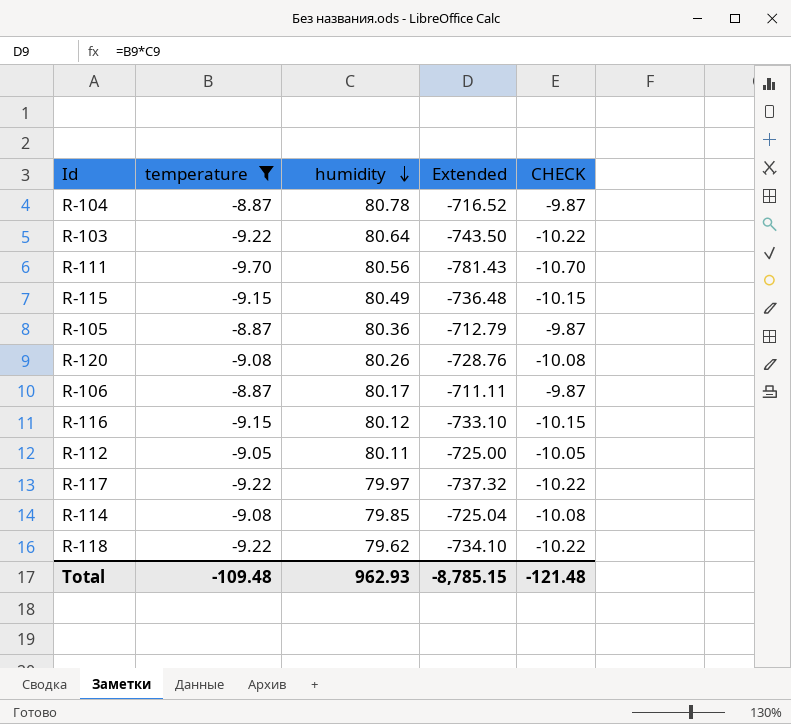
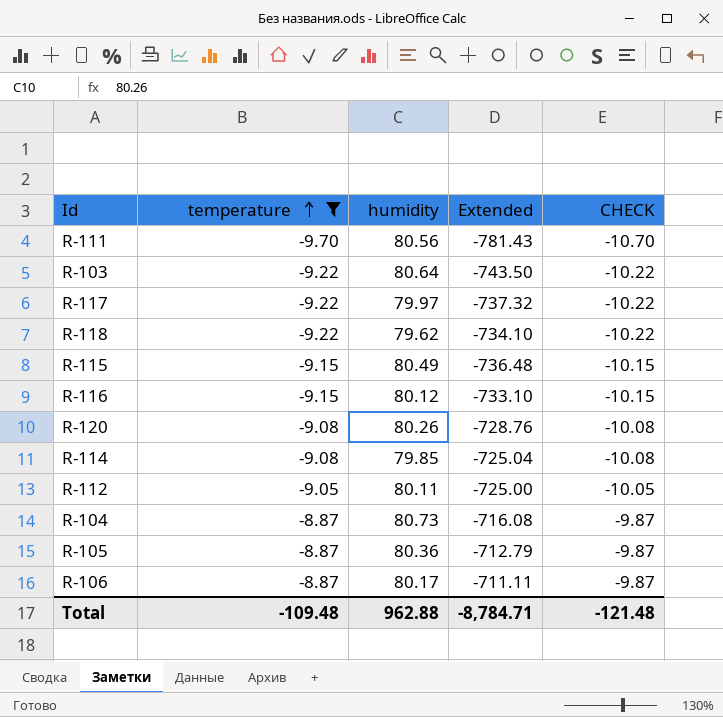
row order: humidity descending -> temperature ascending
R-104 | humidity: 80.78 -> 80.73
R-104 | Extended: -716.52 -> -716.08
Total | humidity: 962.93 -> 962.88
Total | Extended: -8,785.15 -> -8,784.71

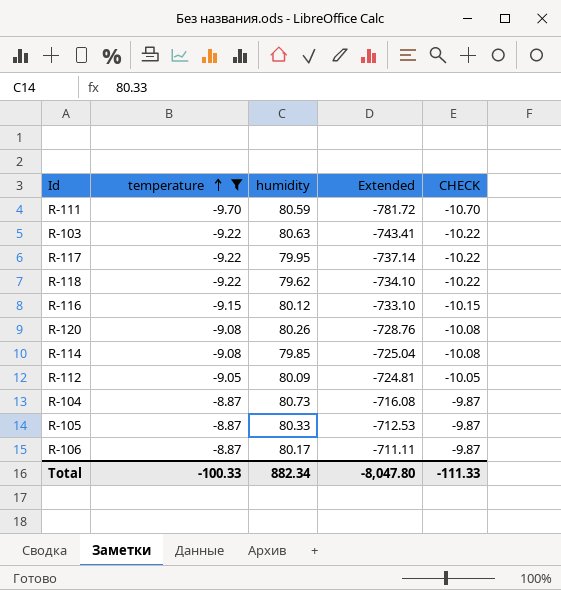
row R-115: -9.15 | 80.49 | -736.48 | -10.15 -> none
R-111 | humidity: 80.56 -> 80.59
R-111 | Extended: -781.43 -> -781.72
R-103 | humidity: 80.64 -> 80.63
R-103 | Extended: -743.50 -> -743.41
R-117 | humidity: 79.97 -> 79.95
R-117 | Extended: -737.32 -> -737.14
R-112 | humidity: 80.11 -> 80.09
R-112 | Extended: -725.00 -> -724.81
R-105 | humidity: 80.36 -> 80.33
R-105 | Extended: -712.79 -> -712.53
Total | temperature: -109.48 -> -100.33
Total | humidity: 962.88 -> 882.34
Total | Extended: -8,784.71 -> -8,047.80
Total | CHECK: -121.48 -> -111.33

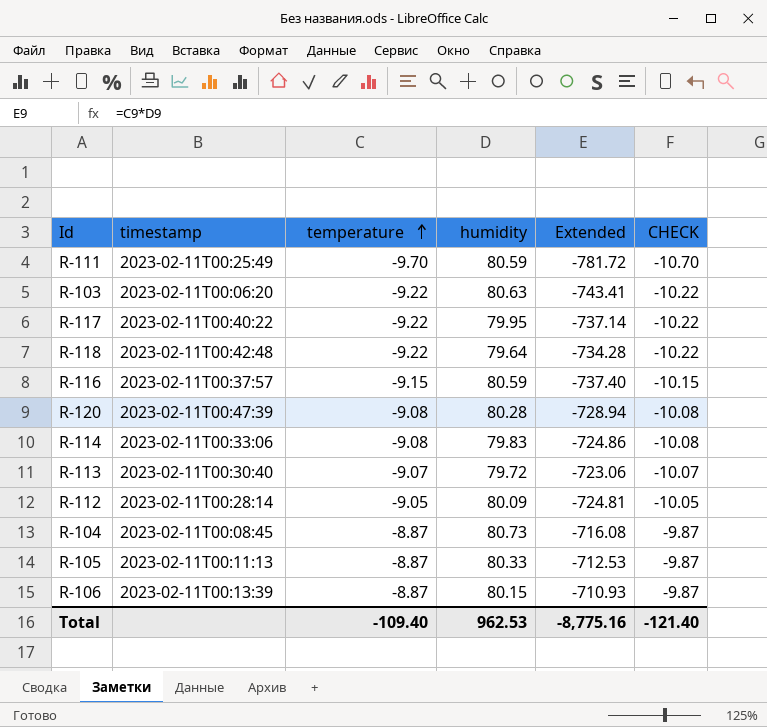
filter: temperature != -9.07 -> none
column timestamp | position: none -> 2
R-118 | humidity: 79.62 -> 79.64
R-118 | Extended: -734.10 -> -734.28
R-116 | humidity: 80.12 -> 80.59
R-116 | Extended: -733.10 -> -737.40
R-120 | humidity: 80.26 -> 80.28
R-120 | Extended: -728.76 -> -728.94
R-114 | humidity: 79.85 -> 79.83
R-114 | Extended: -725.04 -> -724.86
R-106 | humidity: 80.17 -> 80.15
R-106 | Extended: -711.11 -> -710.93
Total | temperature: -100.33 -> -109.40
Total | humidity: 882.34 -> 962.53
Total | Extended: -8,047.80 -> -8,775.16
Total | CHECK: -111.33 -> -121.40

